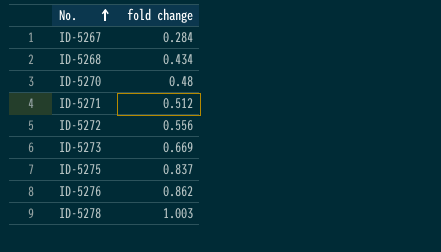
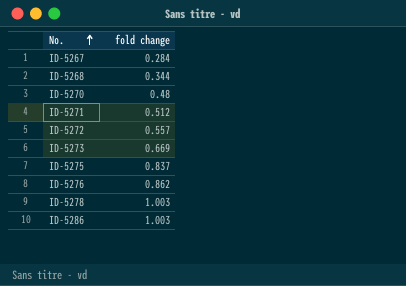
ID-5268 | fold change: 0.434 -> 0.344
ID-5272 | fold change: 0.556 -> 0.557
row ID-5286: none -> 1.003

